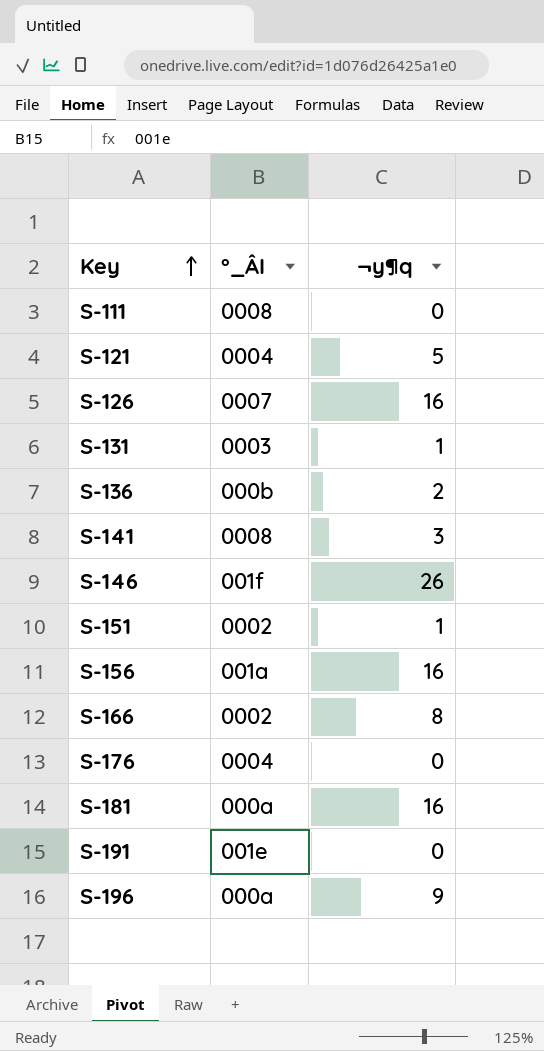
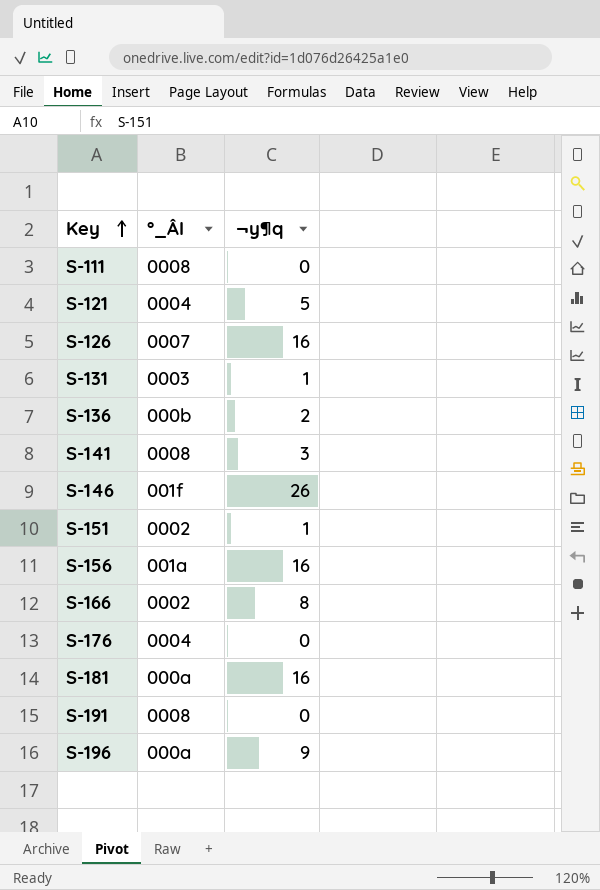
S-191 | °_ÂI: 001e -> 0008

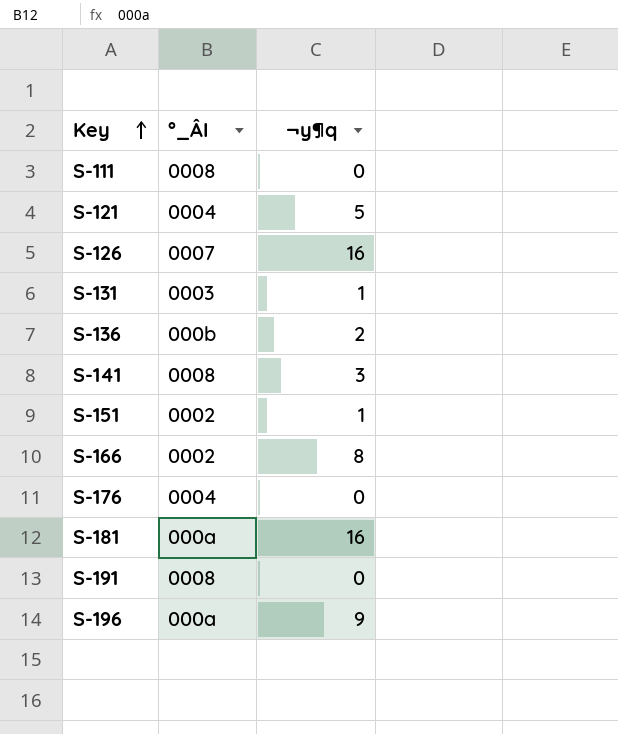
row S-146: 001f | 26 -> none
row S-156: 001a | 16 -> none

